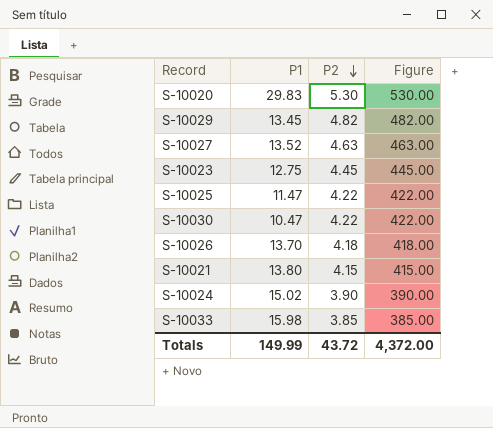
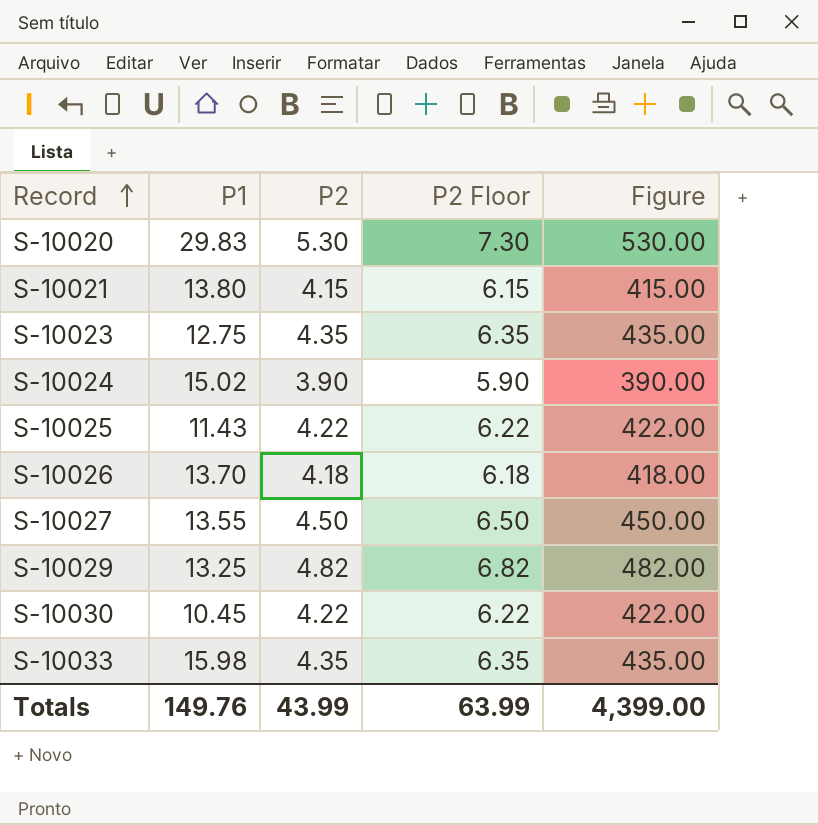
row order: P2 descending -> Record ascending
column P2 Floor | formula: none -> [P2] + 2
S-10023 | P2: 4.45 -> 4.35
S-10023 | Figure: 445.00 -> 435.00
S-10025 | P1: 11.47 -> 11.43
S-10027 | P1: 13.52 -> 13.55
S-10027 | P2: 4.63 -> 4.50
S-10027 | Figure: 463.00 -> 450.00
S-10029 | P1: 13.45 -> 13.25
S-10030 | P1: 10.47 -> 10.45
S-10033 | P2: 3.85 -> 4.35
S-10033 | Figure: 385.00 -> 435.00
Totals | P1: 149.99 -> 149.76
Totals | P2: 43.72 -> 43.99
Totals | Figure: 4,372.00 -> 4,399.00

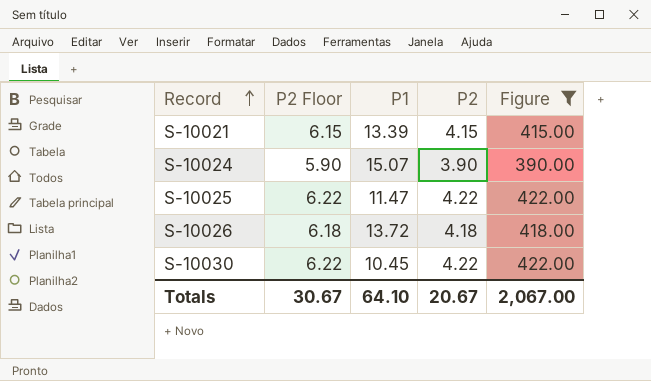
filter: none -> Figure <= 422.00
column P2 Floor | position: 4 -> 2
S-10021 | P1: 13.80 -> 13.39
S-10024 | P1: 15.02 -> 15.07
S-10025 | P1: 11.43 -> 11.47
S-10026 | P1: 13.70 -> 13.72
Totals | P2 Floor: 63.99 -> 30.67
Totals | P1: 149.76 -> 64.10
Totals | P2: 43.99 -> 20.67
Totals | Figure: 4,399.00 -> 2,067.00

